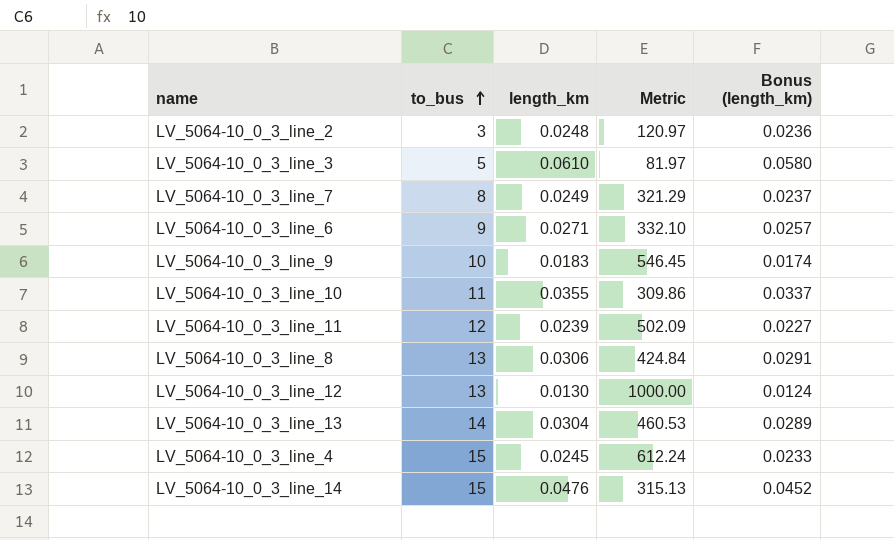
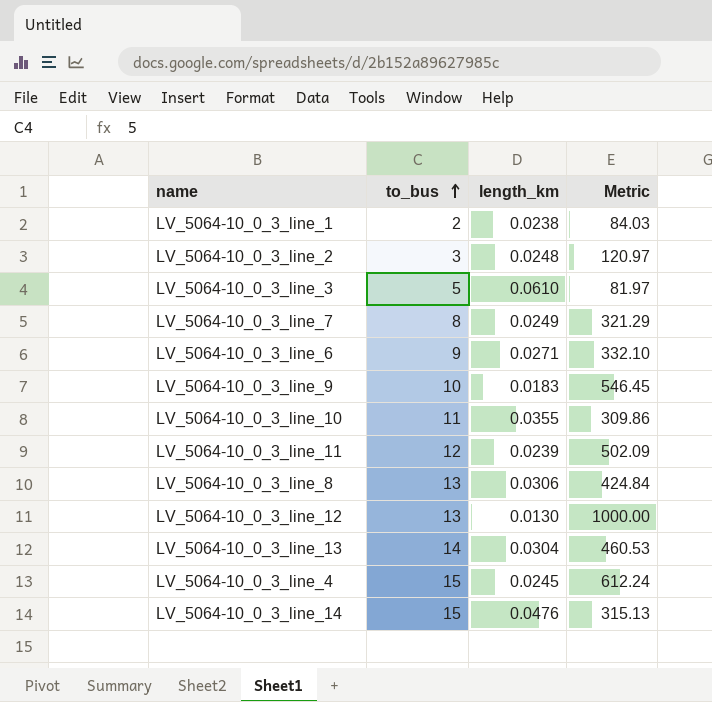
column Bonus (length_km) | formula: [length_km] * 0.95 -> none
row LV_5064-10_0_3_line_1: none -> 2 | 0.0238 | 84.03

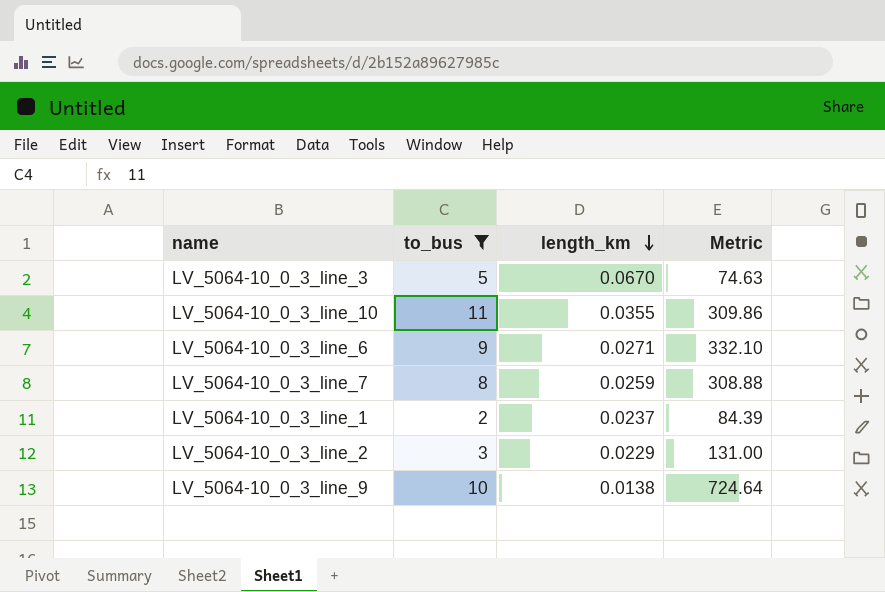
filter: none -> to_bus <= 11
row order: to_bus ascending -> length_km descending
LV_5064-10_0_3_line_3 | length_km: 0.0610 -> 0.0670
LV_5064-10_0_3_line_3 | Metric: 81.97 -> 74.63
LV_5064-10_0_3_line_7 | length_km: 0.0249 -> 0.0259
LV_5064-10_0_3_line_7 | Metric: 321.29 -> 308.88
LV_5064-10_0_3_line_1 | length_km: 0.0238 -> 0.0237
LV_5064-10_0_3_line_1 | Metric: 84.03 -> 84.39
LV_5064-10_0_3_line_2 | length_km: 0.0248 -> 0.0229
LV_5064-10_0_3_line_2 | Metric: 120.97 -> 131.00
LV_5064-10_0_3_line_9 | length_km: 0.0183 -> 0.0138
LV_5064-10_0_3_line_9 | Metric: 546.45 -> 724.64

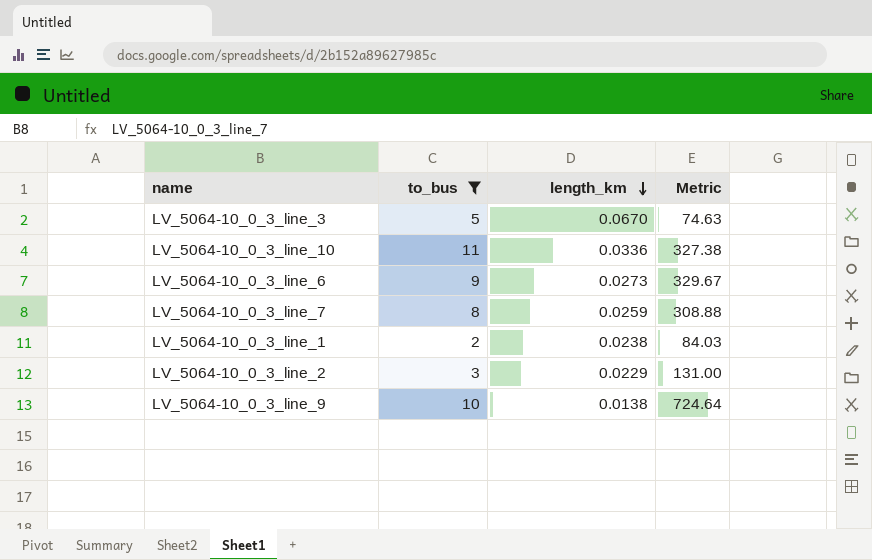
LV_5064-10_0_3_line_10 | length_km: 0.0355 -> 0.0336
LV_5064-10_0_3_line_10 | Metric: 309.86 -> 327.38
LV_5064-10_0_3_line_6 | length_km: 0.0271 -> 0.0273
LV_5064-10_0_3_line_6 | Metric: 332.10 -> 329.67
LV_5064-10_0_3_line_1 | length_km: 0.0237 -> 0.0238
LV_5064-10_0_3_line_1 | Metric: 84.39 -> 84.03

